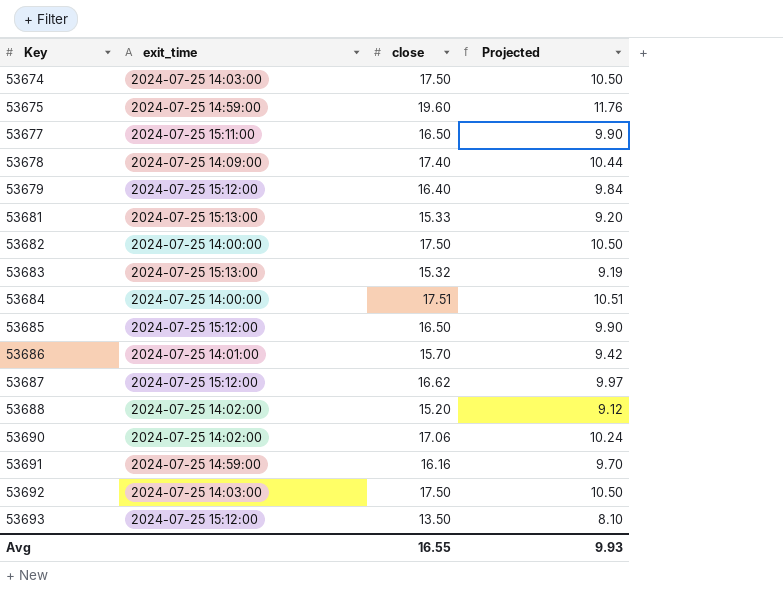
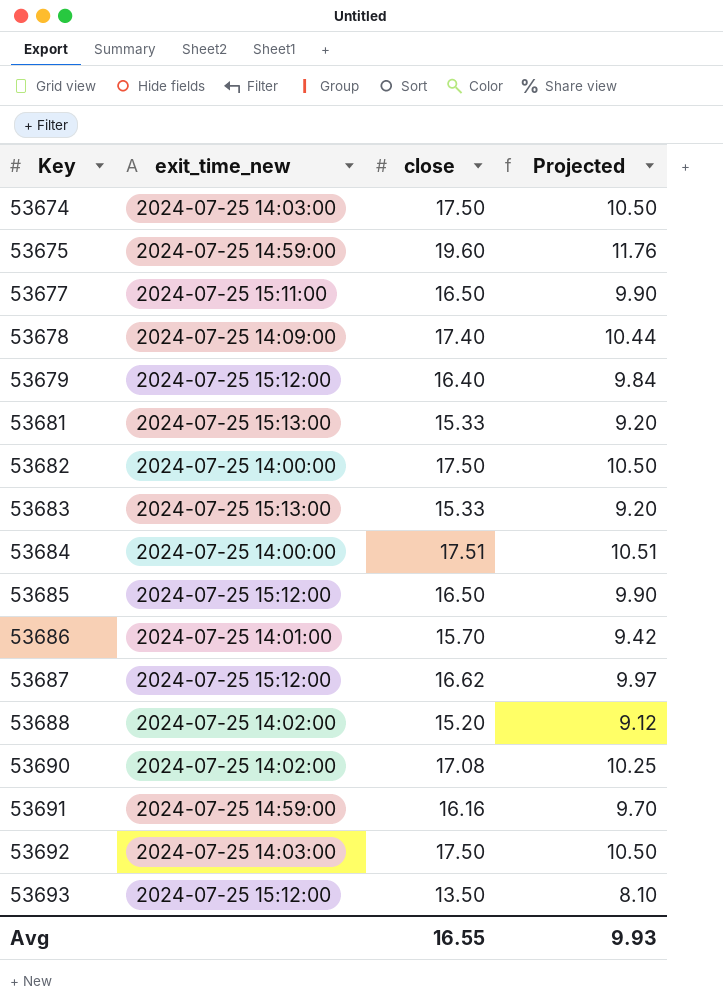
column name: exit_time -> exit_time_new
53683 | close: 15.32 -> 15.33
53683 | Projected: 9.19 -> 9.20
53690 | close: 17.06 -> 17.08
53690 | Projected: 10.24 -> 10.25

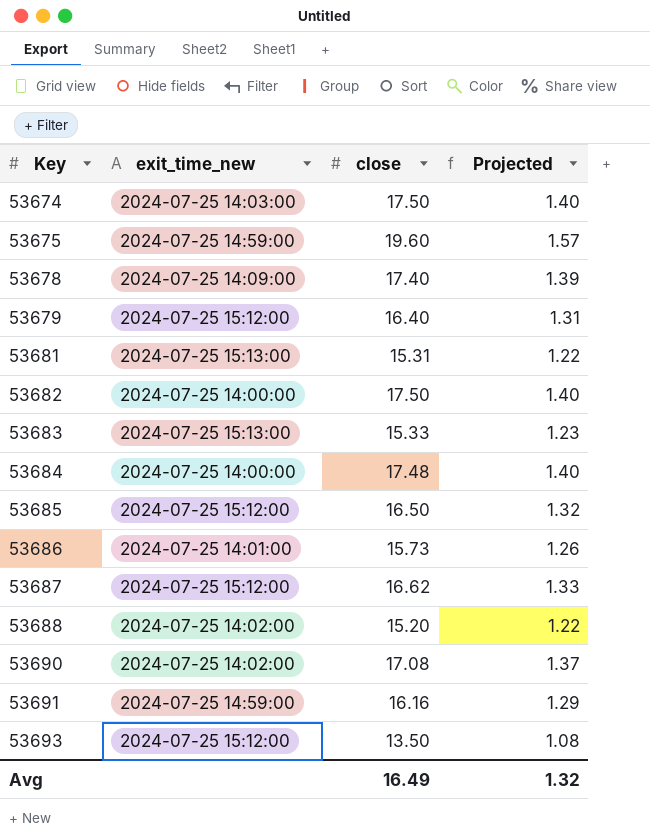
column Projected | formula: [close] * 0.6 -> [close] * 0.08
row 53677: 2024-07-25 15:11:00 | 16.50 | 9.90 -> none
row 53692: 2024-07-25 14:03:00 | 17.50 | 10.50 -> none
53681 | close: 15.33 -> 15.31
53684 | close: 17.51 -> 17.48
53686 | close: 15.70 -> 15.73
Avg | close: 16.55 -> 16.49
Avg | Projected: 9.93 -> 1.32

